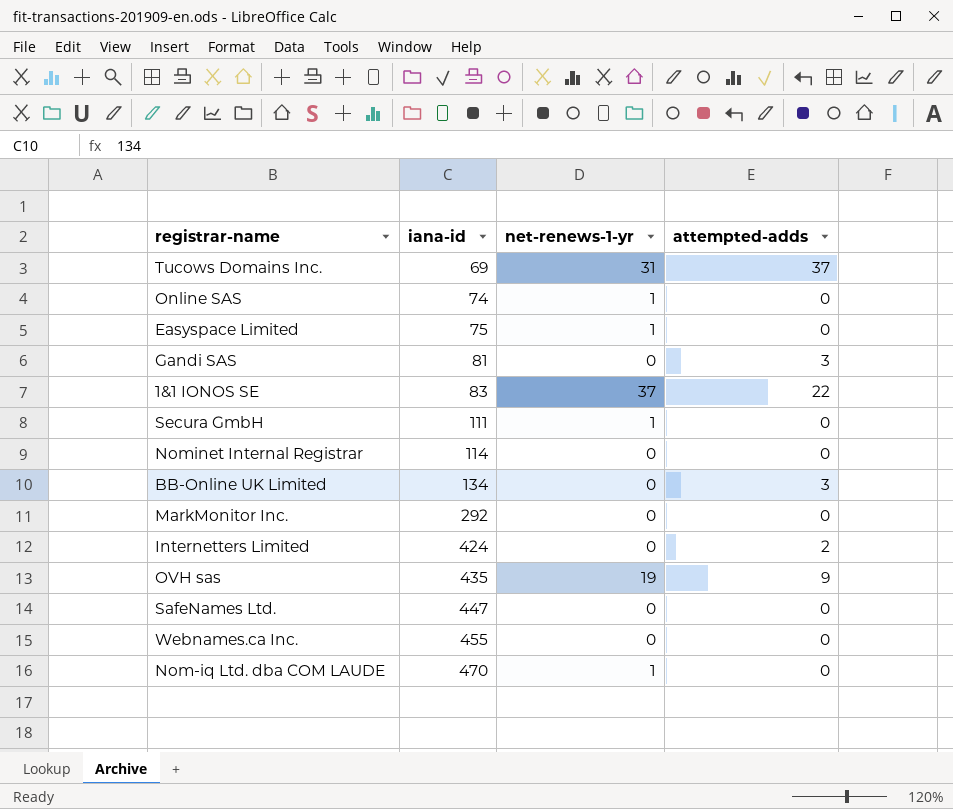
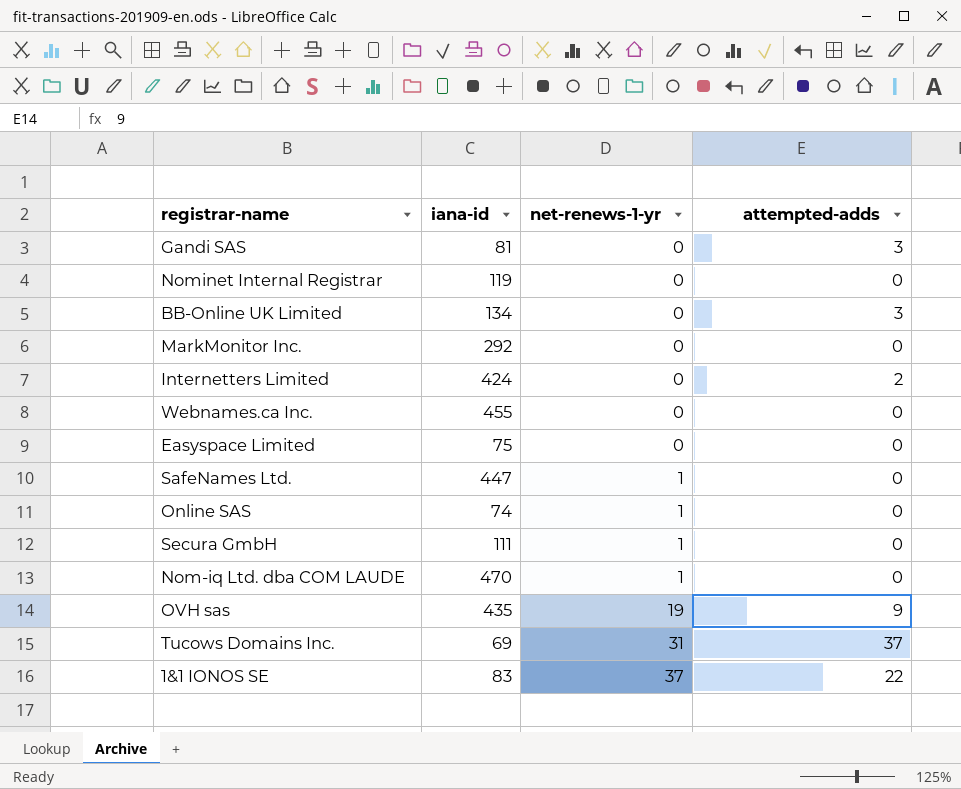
row order: iana-id ascending -> net-renews-1-yr ascending
Nominet Internal Registrar | iana-id: 114 -> 119
Easyspace Limited | net-renews-1-yr: 1 -> 0
SafeNames Ltd. | net-renews-1-yr: 0 -> 1

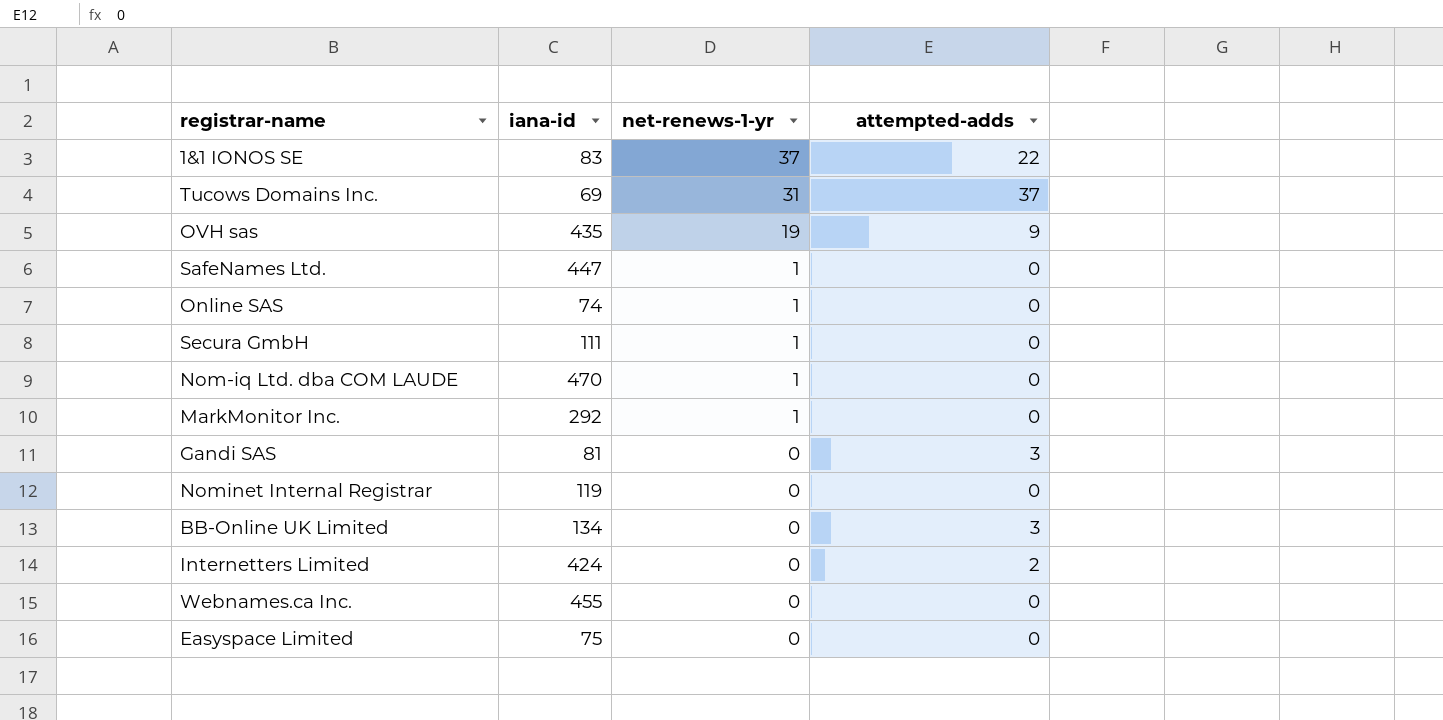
row order: net-renews-1-yr ascending -> net-renews-1-yr descending
MarkMonitor Inc. | net-renews-1-yr: 0 -> 1

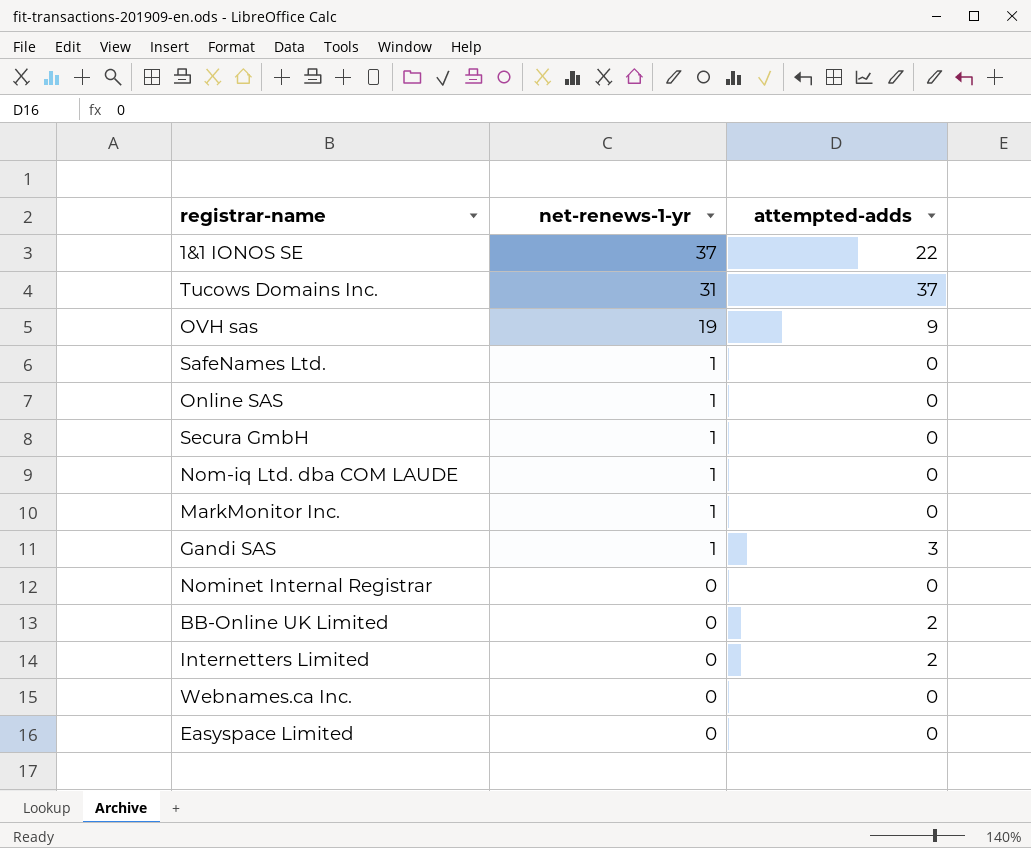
column iana-id | position: 2 -> none
Gandi SAS | net-renews-1-yr: 0 -> 1
BB-Online UK Limited | attempted-adds: 3 -> 2

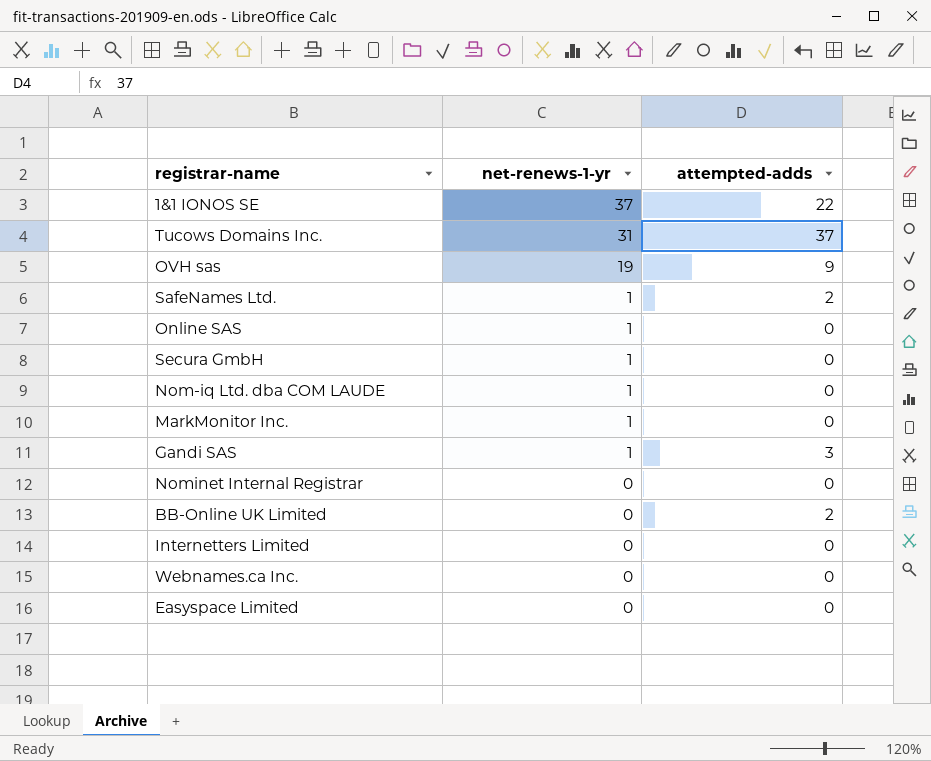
SafeNames Ltd. | attempted-adds: 0 -> 2
Internetters Limited | attempted-adds: 2 -> 0

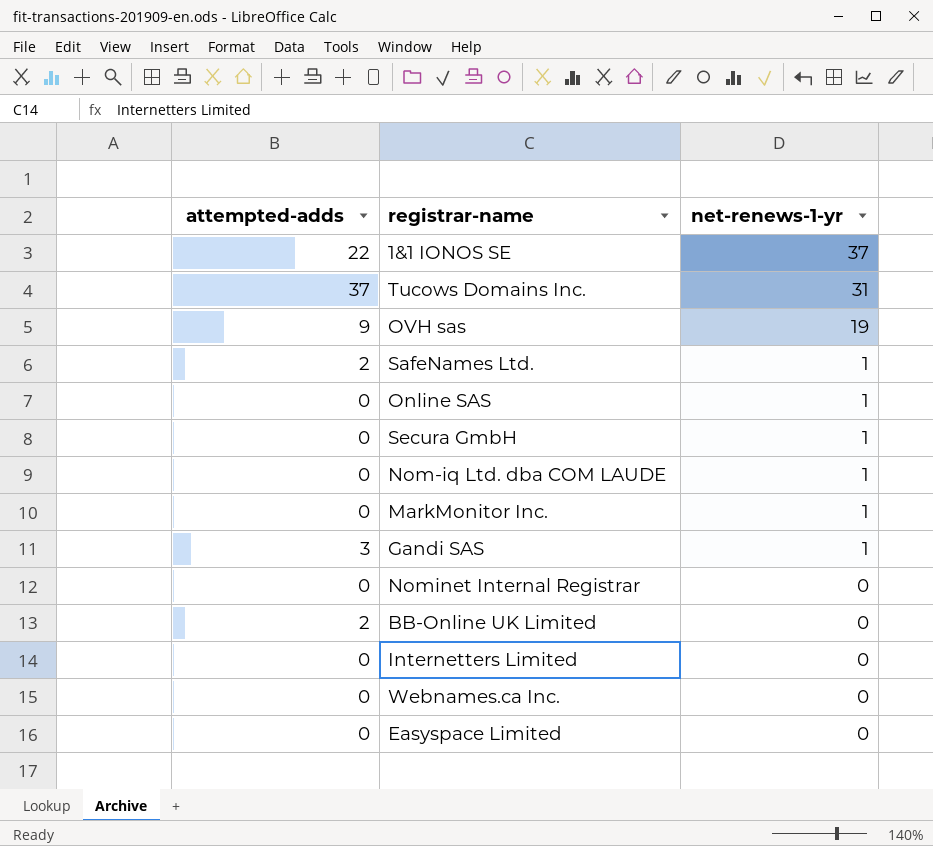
column attempted-adds | position: 3 -> 1

